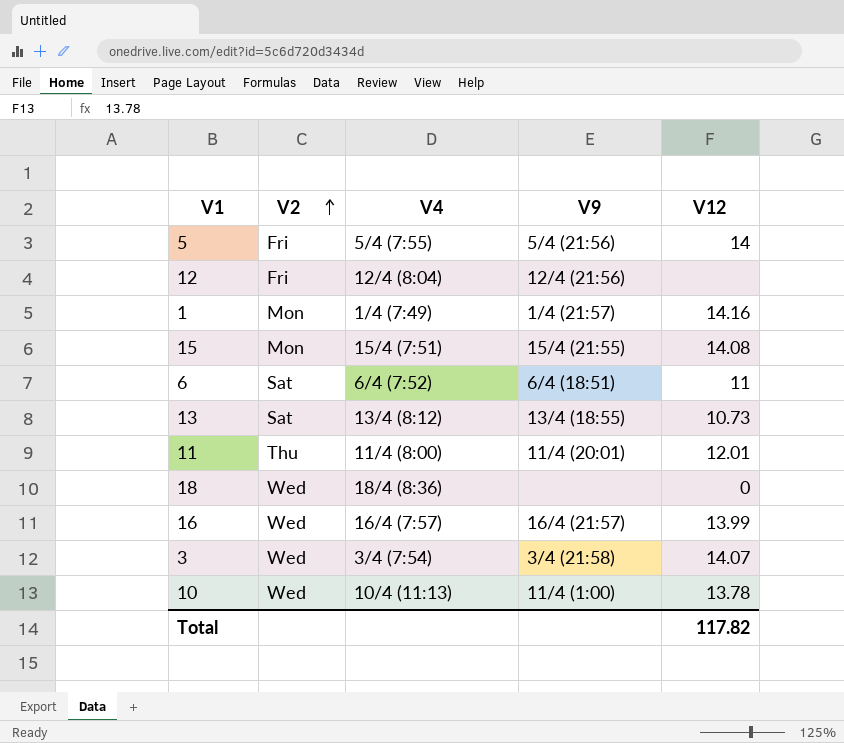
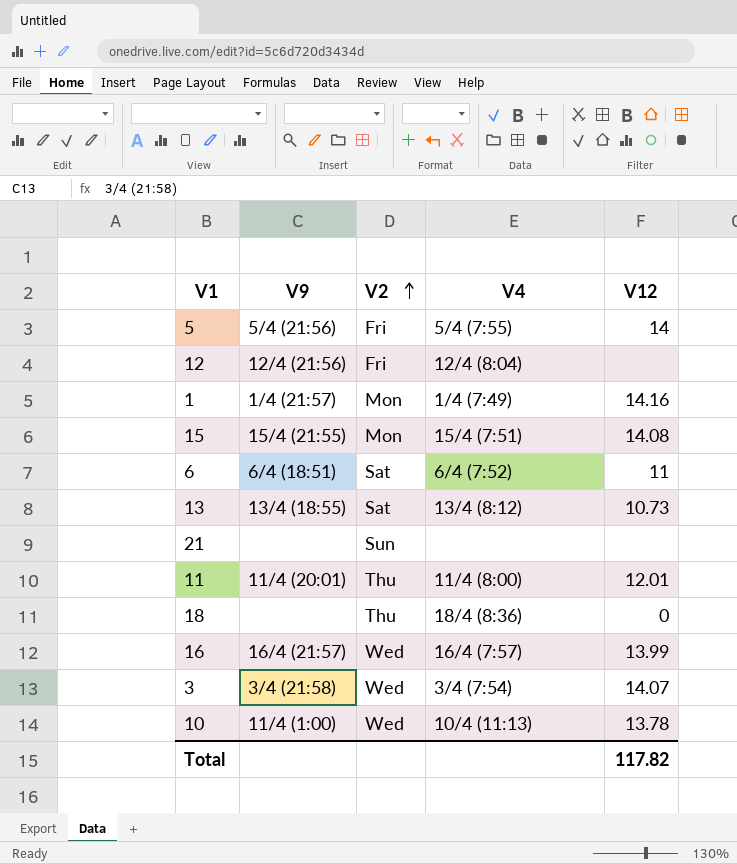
column V9 | position: 4 -> 2
row 21: none -> none | Sun | none | none
18 | V2: Wed -> Thu

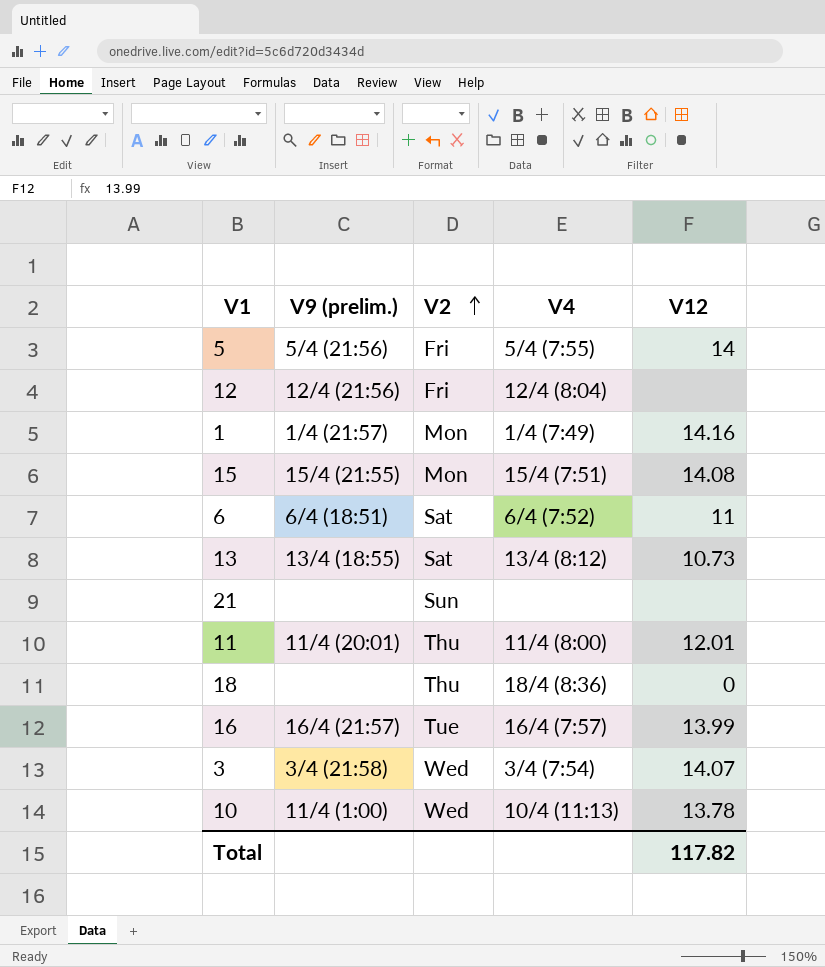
column name: V9 -> V9 (prelim.)
16 | V2: Wed -> Tue

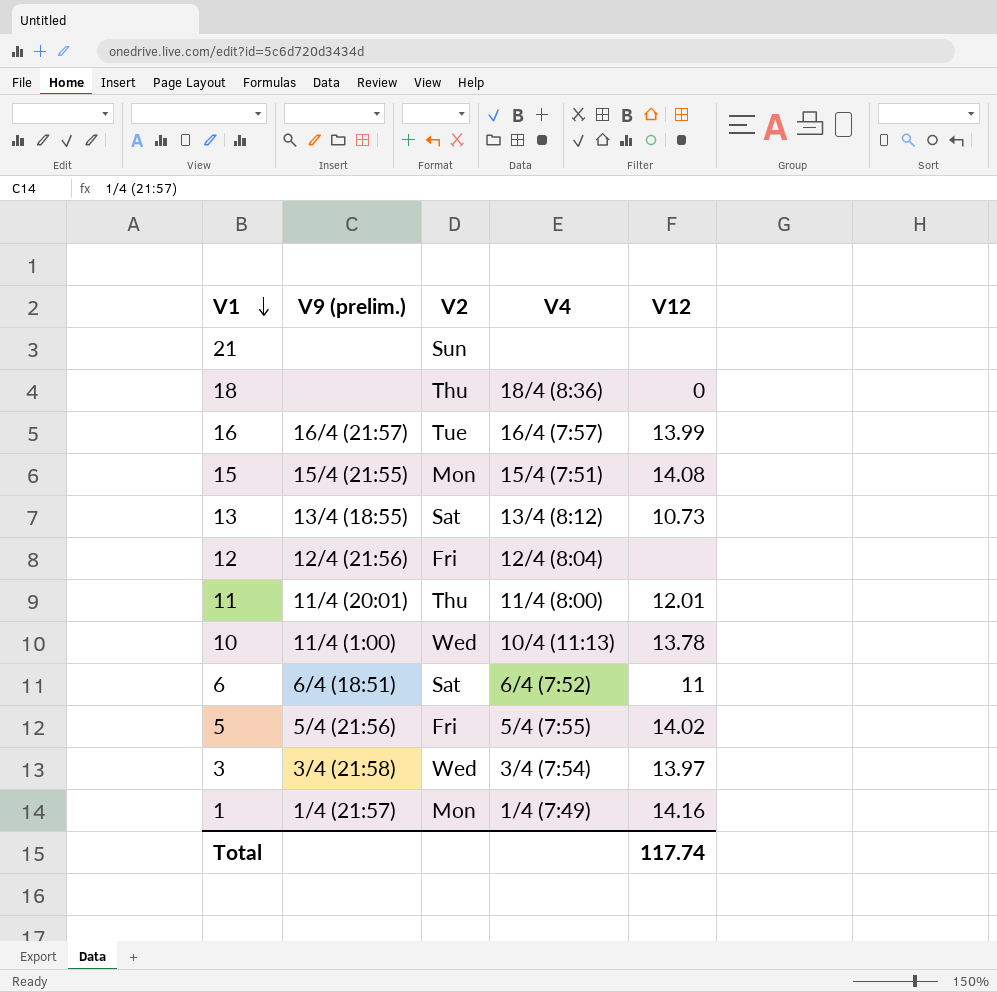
row order: V2 ascending -> V1 descending
5 | V12: 14 -> 14.02
3 | V12: 14.07 -> 13.97
Total | V12: 117.82 -> 117.74

